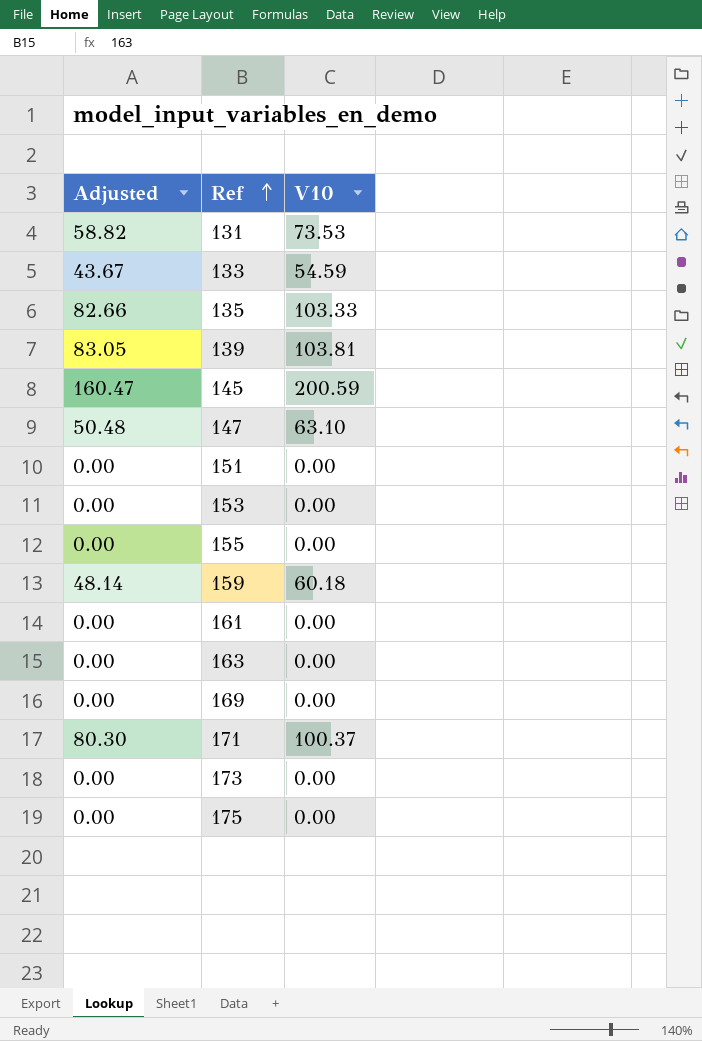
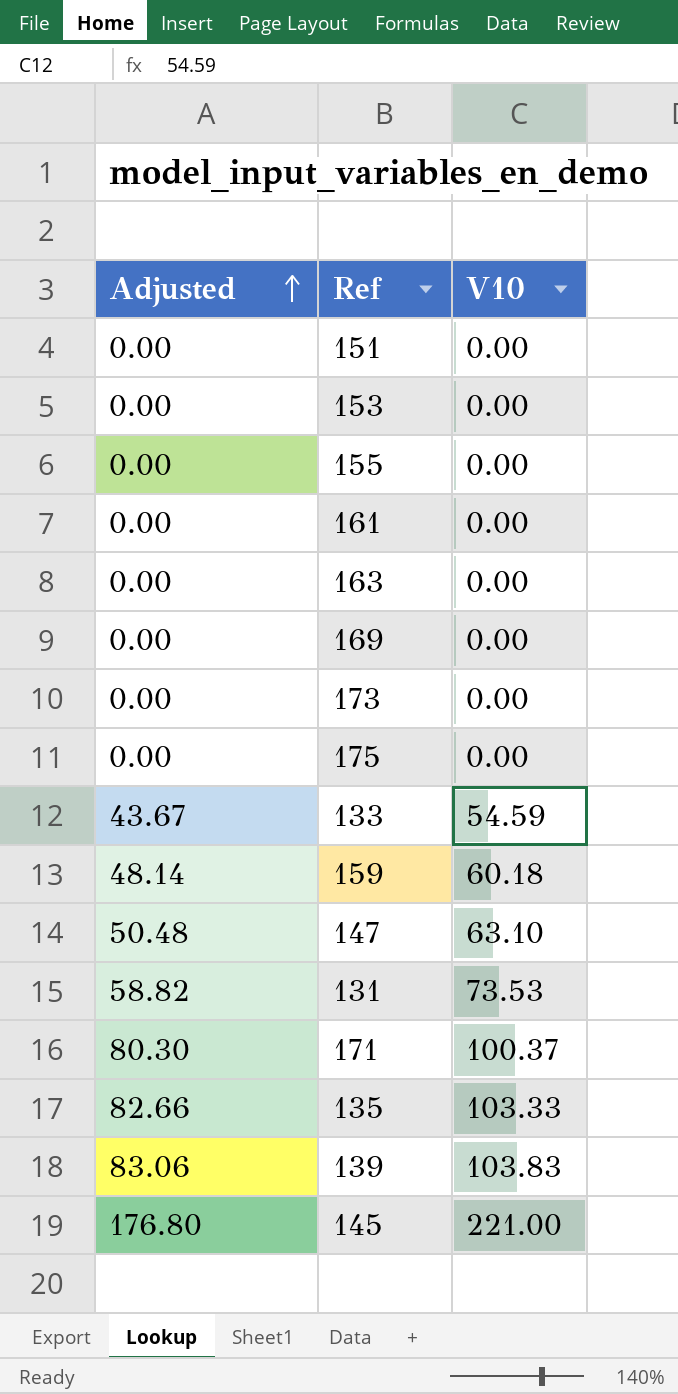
row order: Ref ascending -> Adjusted ascending
139 | Adjusted: 83.05 -> 83.06
139 | V10: 103.81 -> 103.83
145 | Adjusted: 160.47 -> 176.80
145 | V10: 200.59 -> 221.00

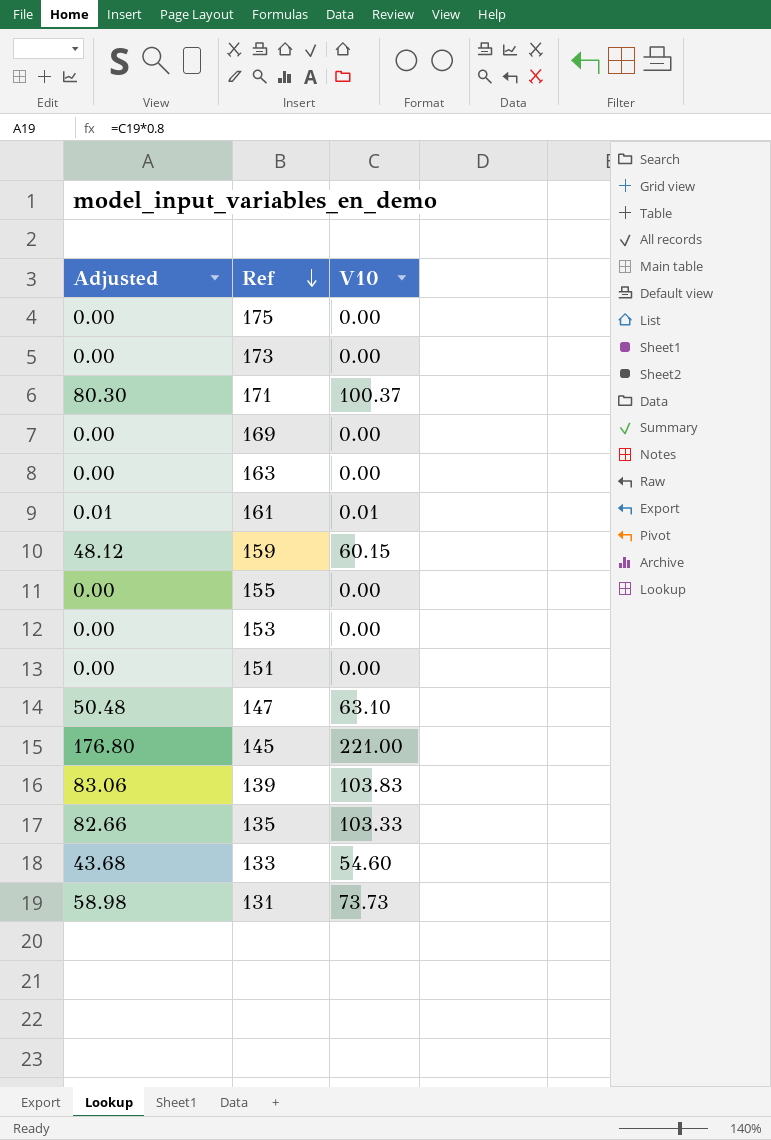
row order: Adjusted ascending -> Ref descending
161 | Adjusted: 0.00 -> 0.01
161 | V10: 0.00 -> 0.01
159 | Adjusted: 48.14 -> 48.12
159 | V10: 60.18 -> 60.15
133 | Adjusted: 43.67 -> 43.68
133 | V10: 54.59 -> 54.60
131 | Adjusted: 58.82 -> 58.98
131 | V10: 73.53 -> 73.73

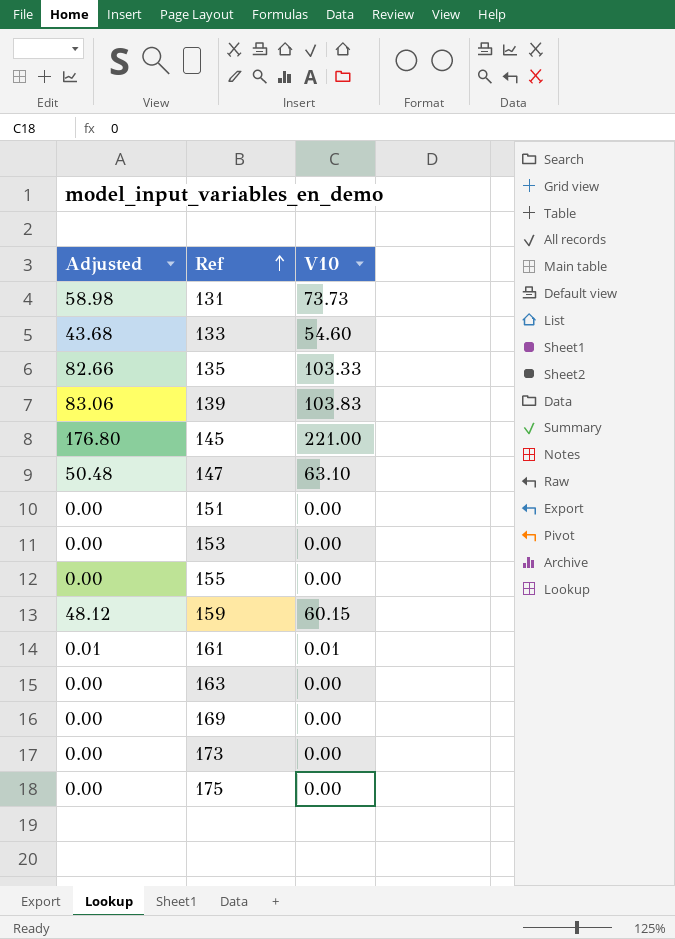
row order: Ref descending -> Ref ascending
row 171: 80.30 | 100.37 -> none

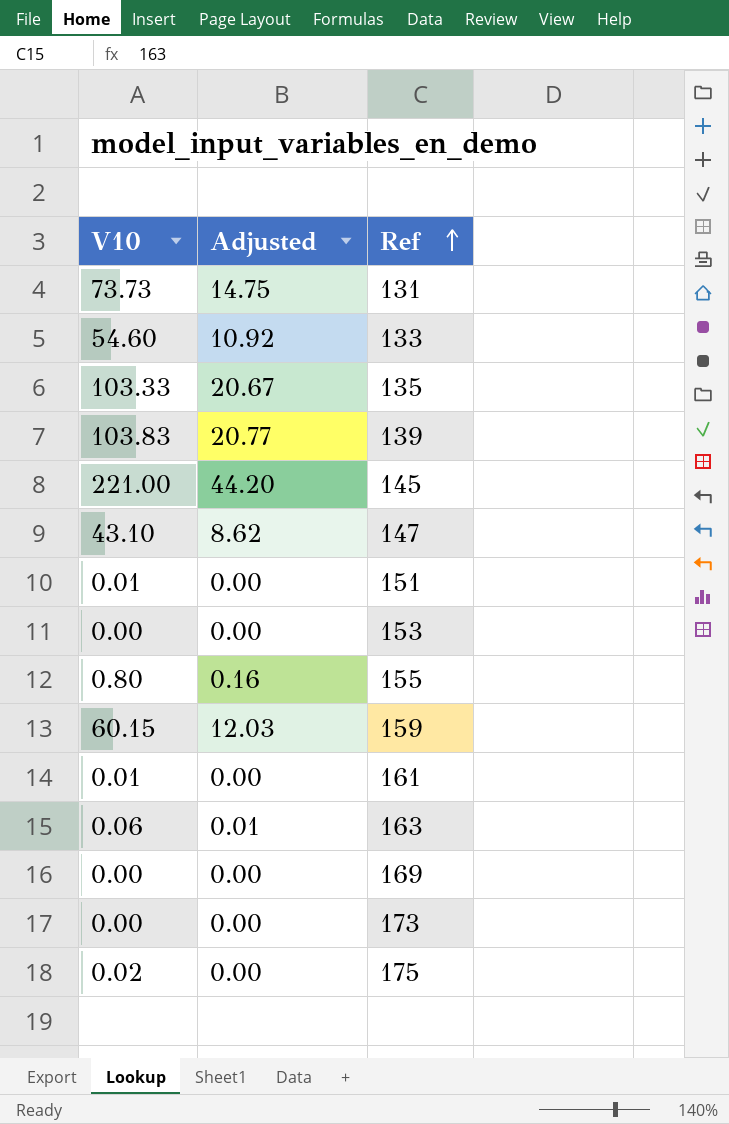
column V10 | position: 3 -> 1
column Adjusted | formula: [V10] * 0.8 -> [V10] * 0.2
147 | V10: 63.10 -> 43.10
151 | V10: 0.00 -> 0.01
155 | V10: 0.00 -> 0.80
163 | V10: 0.00 -> 0.06
175 | V10: 0.00 -> 0.02

